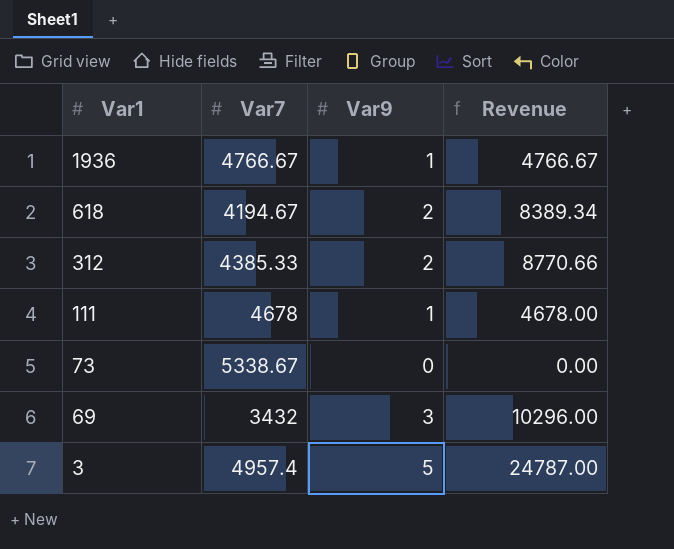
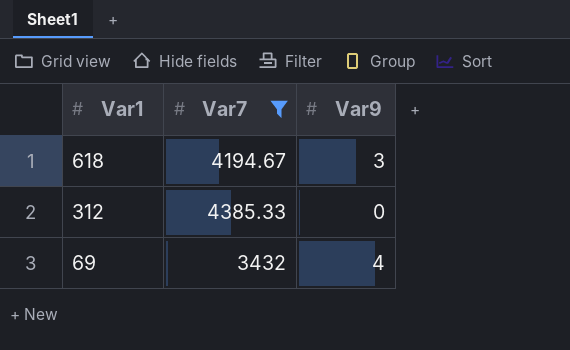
filter: none -> Var7 <= 4385.33
column Revenue | formula: [Var7] * [Var9] -> none
618 | Var9: 2 -> 3
312 | Var9: 2 -> 0
69 | Var9: 3 -> 4

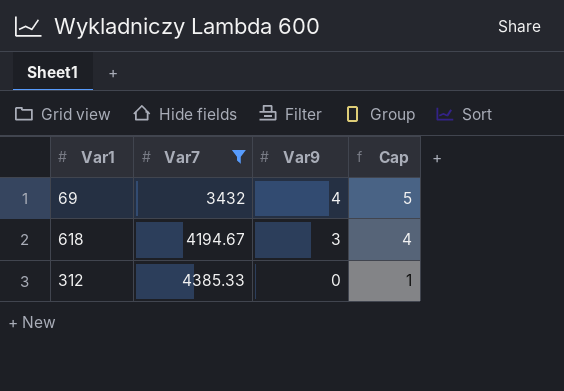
row order: Var1 descending -> Var7 ascending
column Cap | formula: none -> [Var9] + 1

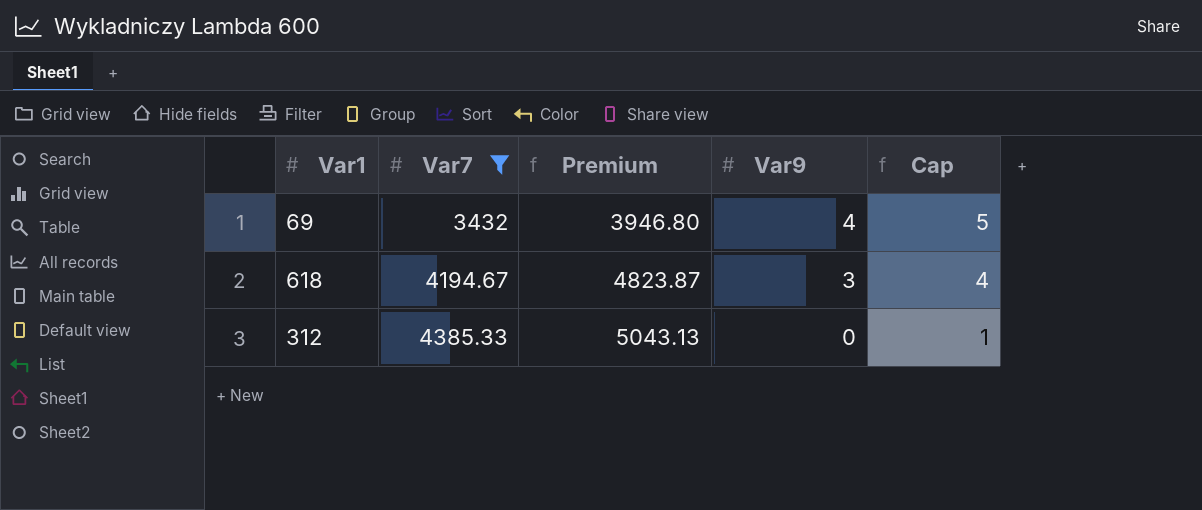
column Premium | formula: none -> [Var7] * 1.15

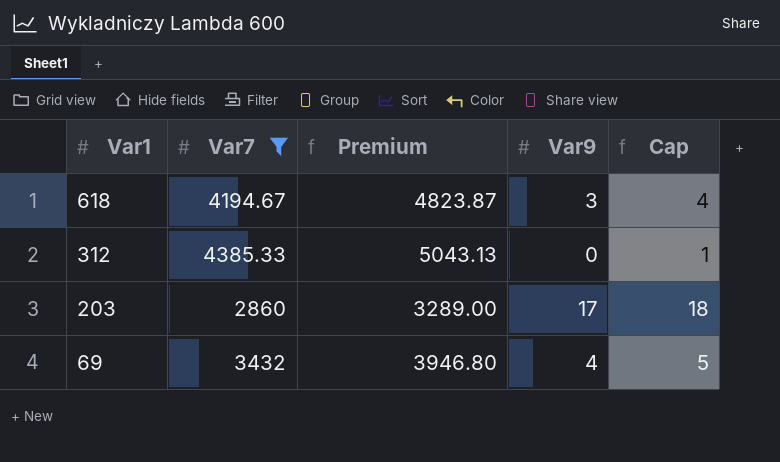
row order: Var7 ascending -> Var1 descending
row 203: none -> 2860 | 3289.00 | 17 | 18

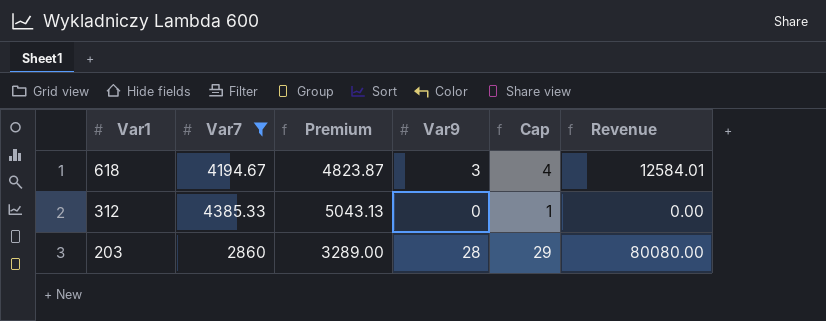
column Revenue | formula: none -> [Var7] * [Var9]
row 69: 3432 | 3946.80 | 4 | 5 -> none
203 | Var9: 17 -> 28
203 | Cap: 18 -> 29

